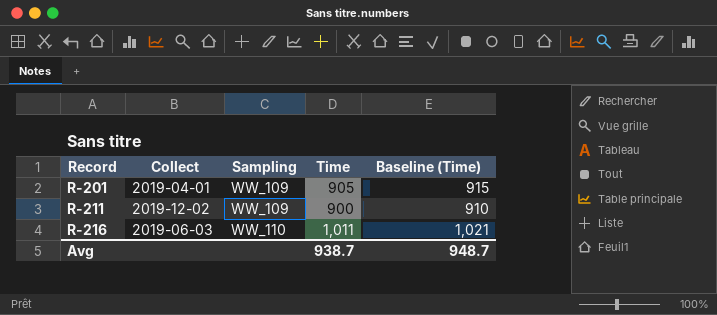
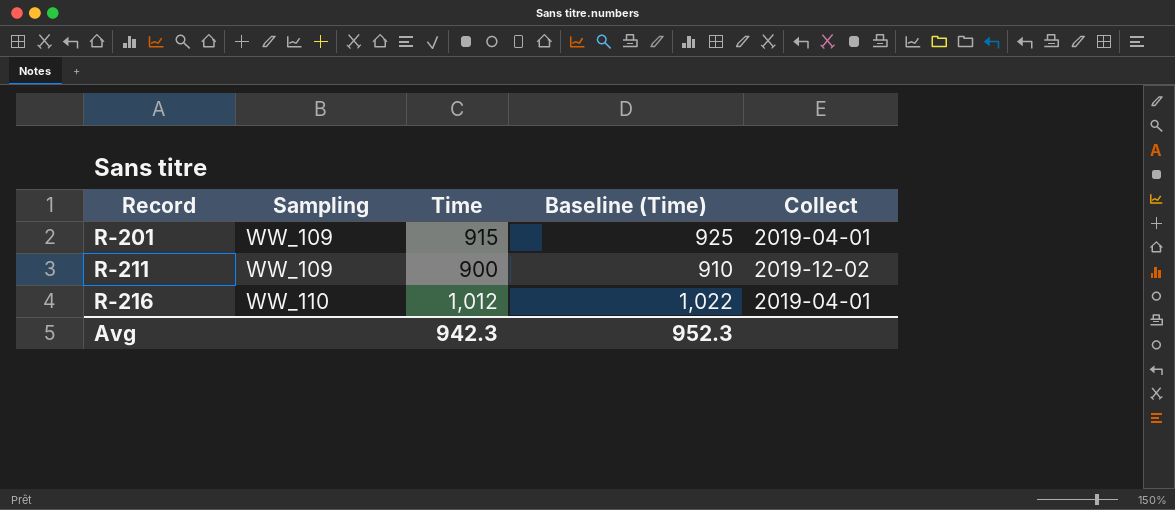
column Collect | position: 2 -> 5
R-201 | Time: 905 -> 915
R-201 | Baseline (Time): 915 -> 925
R-216 | Time: 1,011 -> 1,012
R-216 | Baseline (Time): 1,021 -> 1,022
R-216 | Collect: 2019-06-03 -> 2019-04-01
Avg | Time: 938.7 -> 942.3
Avg | Baseline (Time): 948.7 -> 952.3

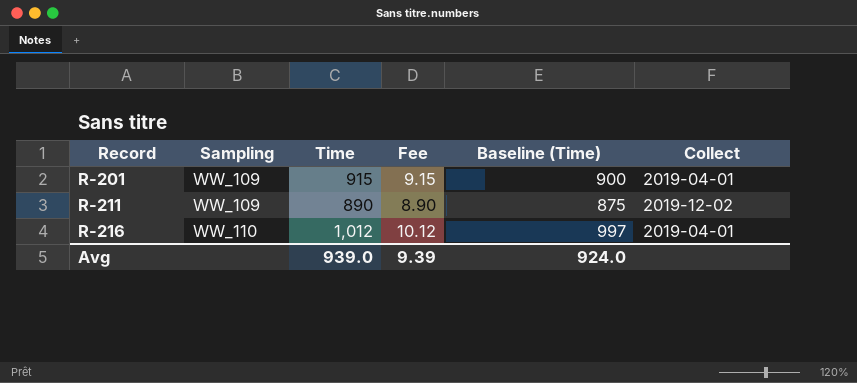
column Fee | formula: none -> [Time] * 0.01
column Baseline (Time) | formula: [Time] + 10 -> [Time] - 15
R-211 | Time: 900 -> 890
Avg | Time: 942.3 -> 939.0
Avg | Baseline (Time): 952.3 -> 924.0

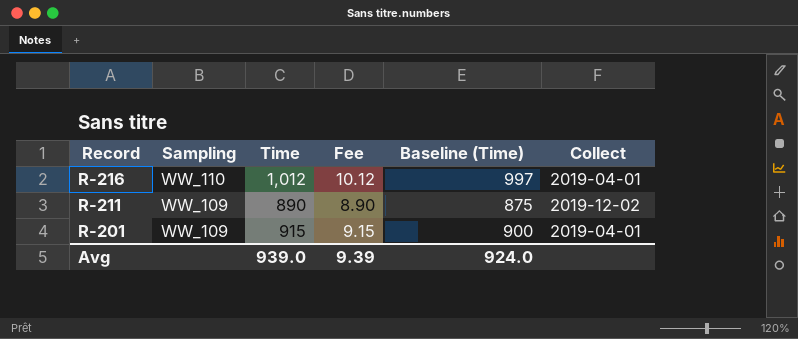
row order: Record ascending -> Record descending

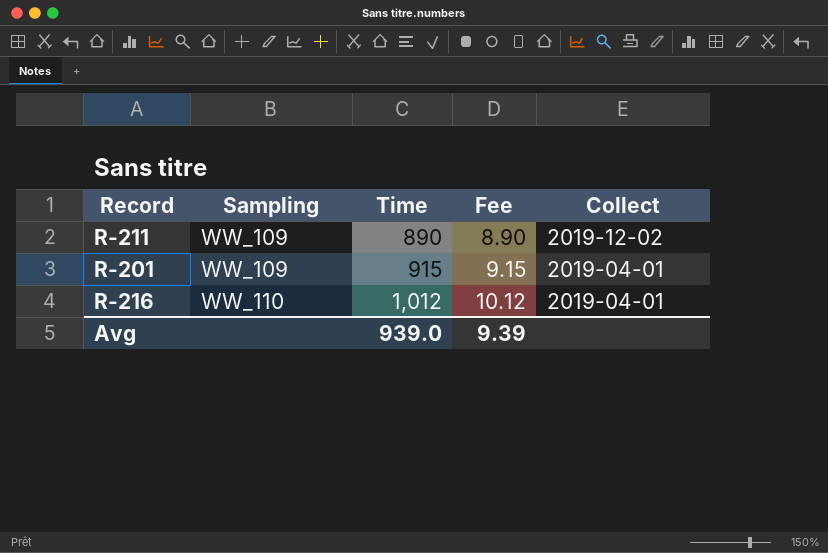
row order: Record descending -> Sampling ascending
column Baseline (Time) | formula: [Time] - 15 -> none

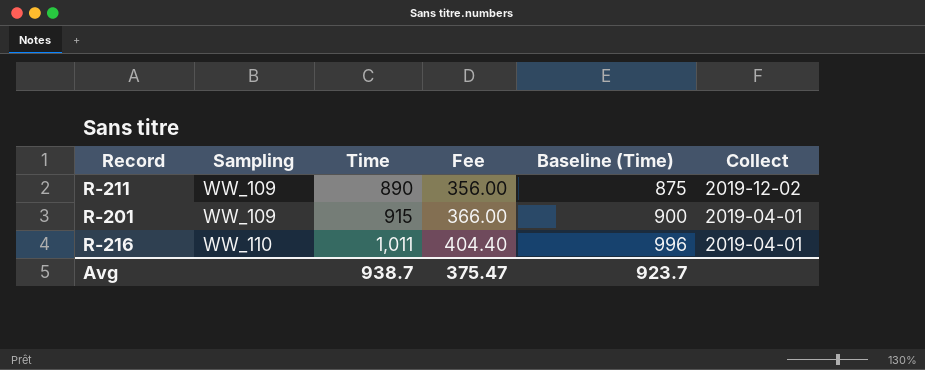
column Fee | formula: [Time] * 0.01 -> [Time] * 0.4
column Baseline (Time) | formula: none -> [Time] - 15
R-216 | Time: 1,012 -> 1,011
Avg | Time: 939.0 -> 938.7
Avg | Fee: 9.39 -> 375.47

